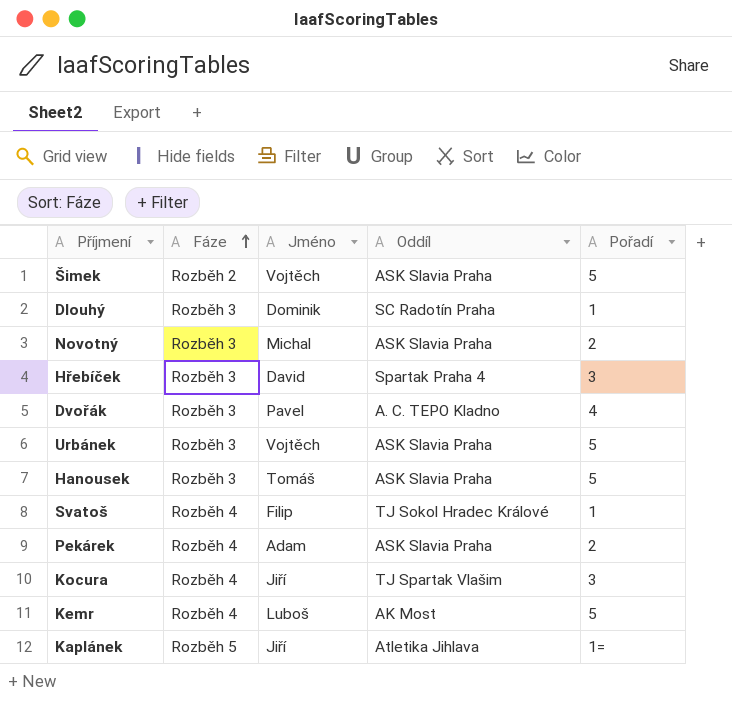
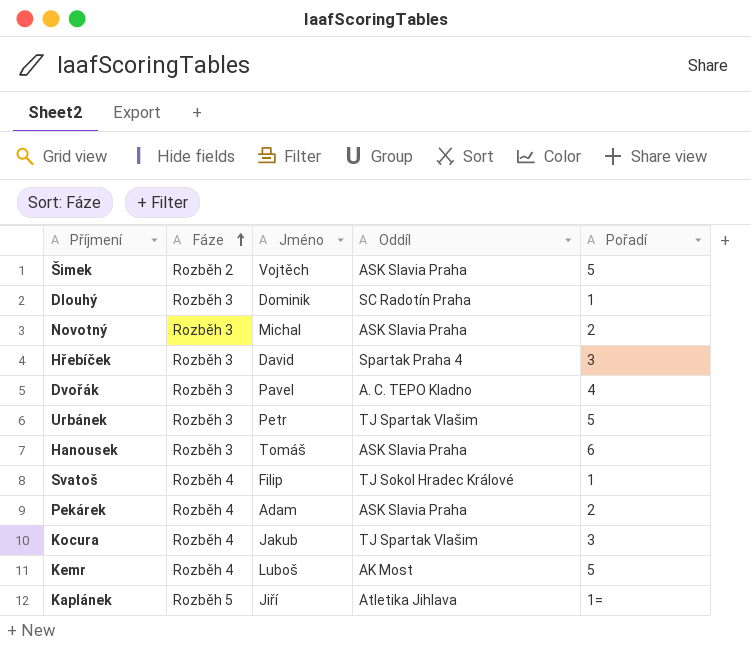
Urbánek | Jméno: Vojtěch -> Petr
Urbánek | Oddíl: ASK Slavia Praha -> TJ Spartak Vlašim
Hanousek | Pořadí: 5 -> 6
Kocura | Jméno: Jiří -> Jakub

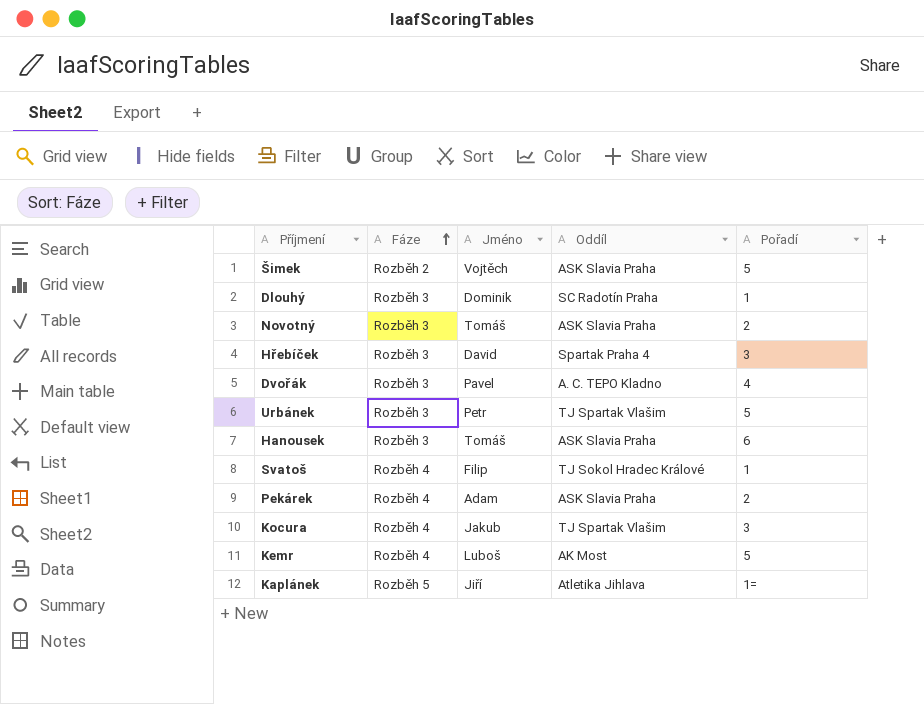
Novotný | Jméno: Michal -> Tomáš

